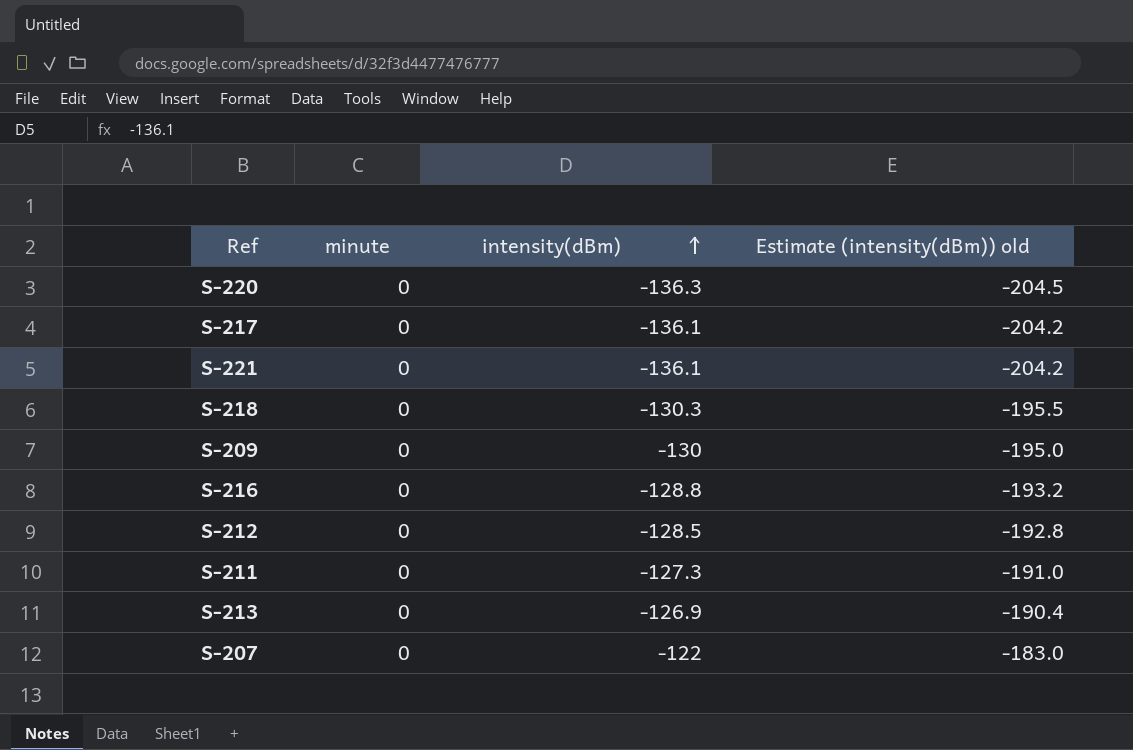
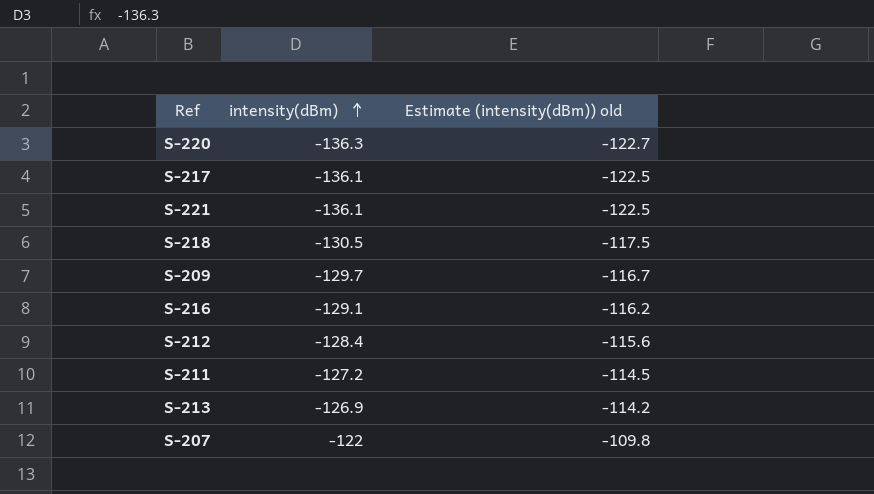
column minute | position: 2 -> none
column Estimate (intensity(dBm)) old | formula: [intensity(dBm)] * 1.5 -> [intensity(dBm)] * 0.9
S-218 | intensity(dBm): -130.3 -> -130.5
S-209 | intensity(dBm): -130 -> -129.7
S-216 | intensity(dBm): -128.8 -> -129.1
S-212 | intensity(dBm): -128.5 -> -128.4
S-211 | intensity(dBm): -127.3 -> -127.2

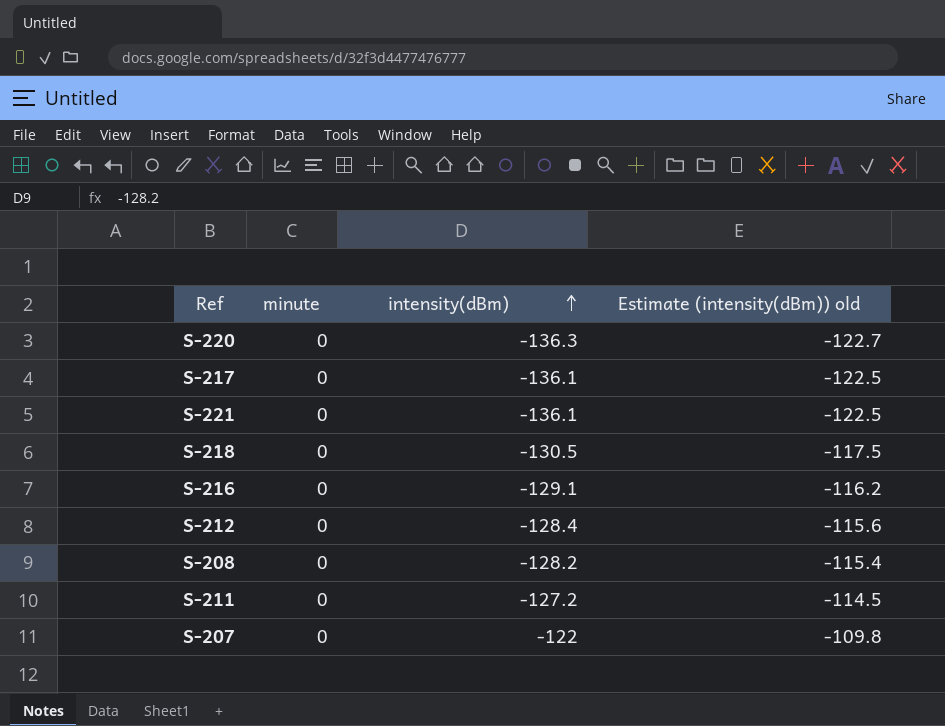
column minute | position: none -> 2
row S-209: -129.7 | -116.7 -> none
row S-213: -126.9 | -114.2 -> none
row S-208: none -> 0 | -128.2 | -115.4

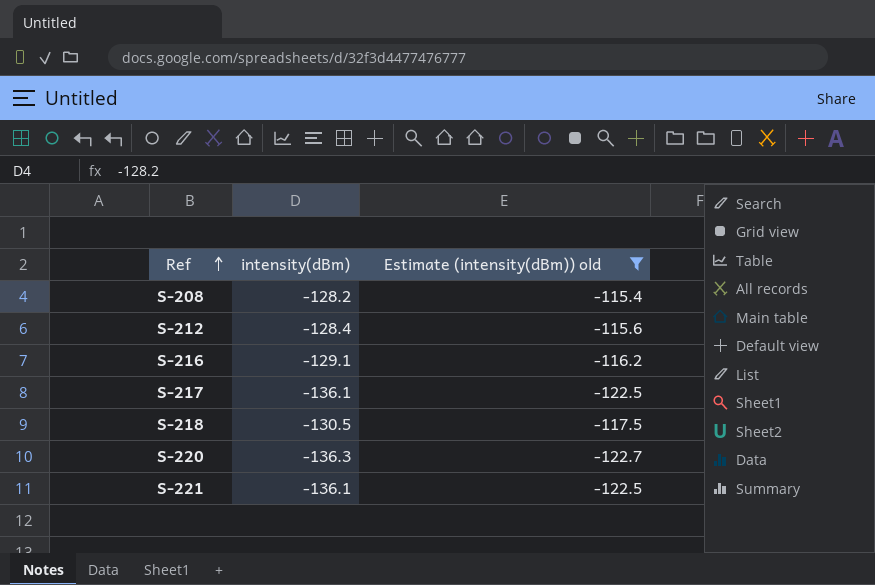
filter: none -> Estimate (intensity(dBm)) old <= -115.4
row order: intensity(dBm) ascending -> Ref ascending
column minute | position: 2 -> none

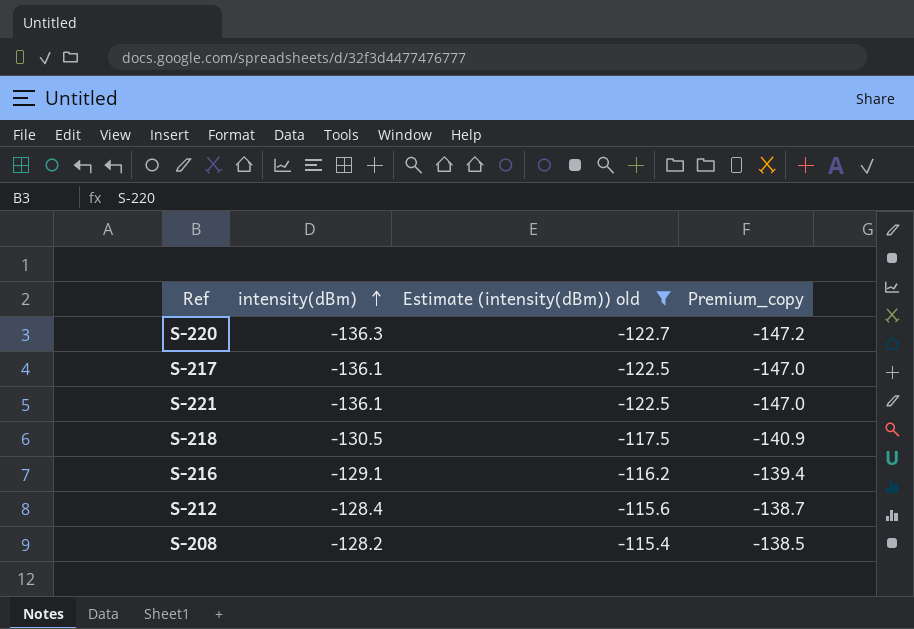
row order: Ref ascending -> intensity(dBm) ascending
column Premium_copy | formula: none -> [intensity(dBm)] * 1.08

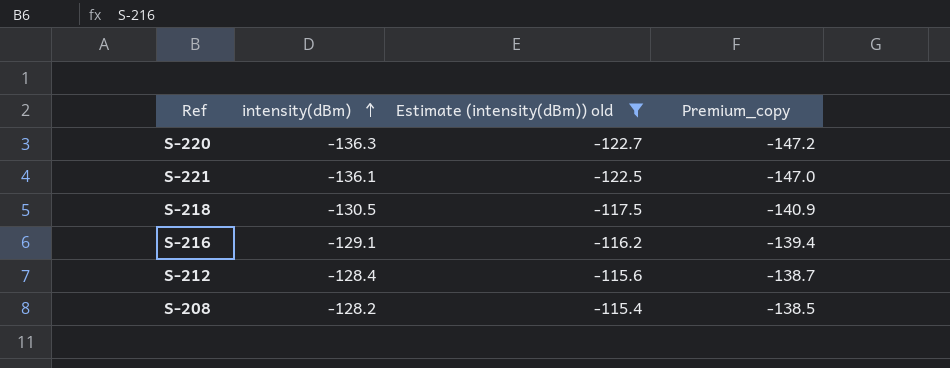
row S-217: -136.1 | -122.5 | -147.0 -> none

